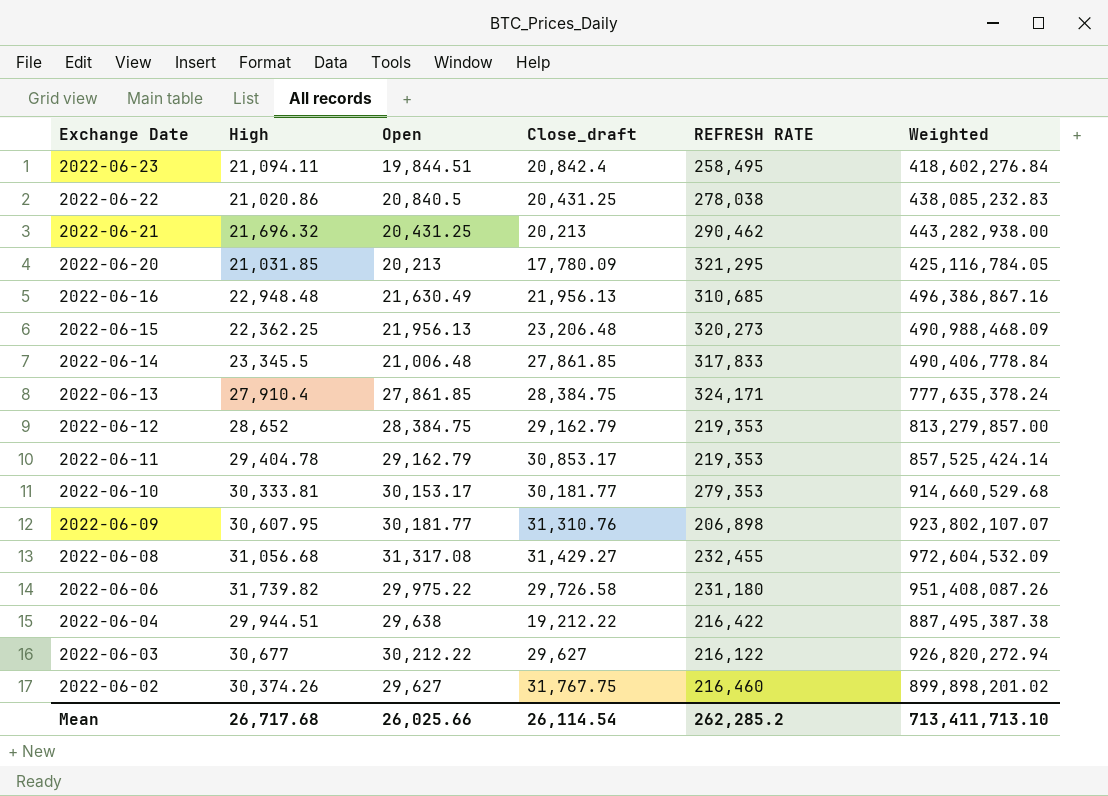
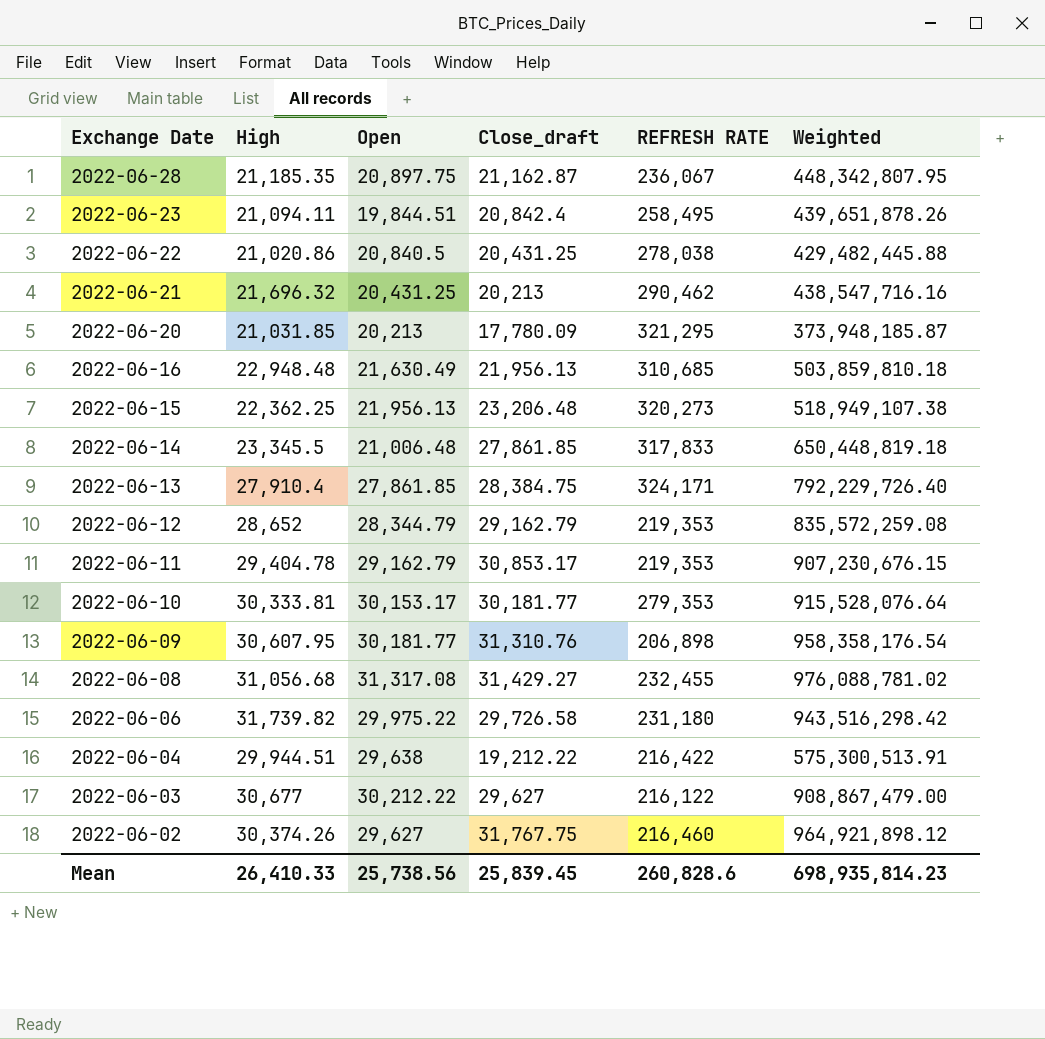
column Weighted | formula: [High] * [Open] -> [High] * [Close_draft]
row 2022-06-28: none -> 21,185.35 | 20,897.75 | 21,162.87 | 236,067 | 448,342,807.95
2022-06-12 | Open: 28,384.75 -> 28,344.79
Mean | High: 26,717.68 -> 26,410.33
Mean | Open: 26,025.66 -> 25,738.56
Mean | Close_draft: 26,114.54 -> 25,839.45
Mean | REFRESH RATE: 262,285.2 -> 260,828.6
Mean | Weighted: 713,411,713.10 -> 698,935,814.23

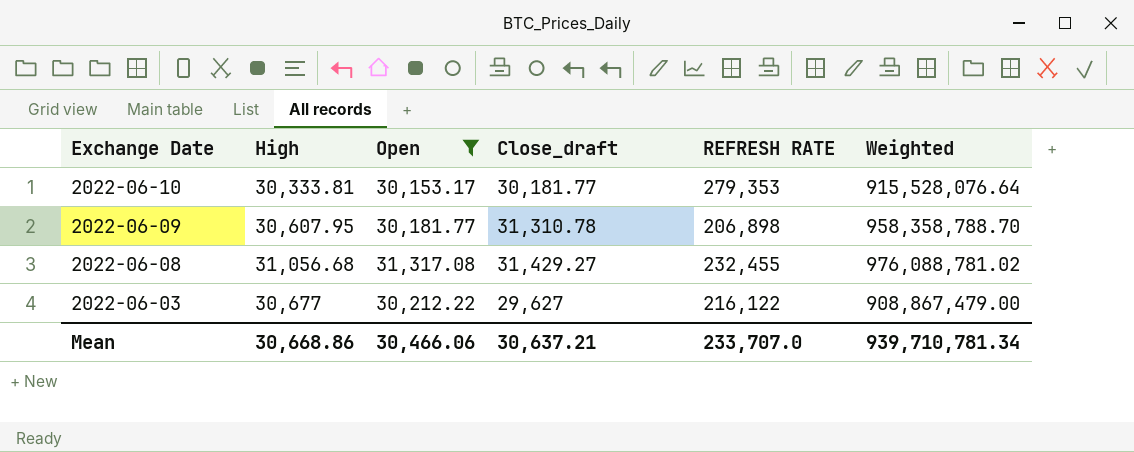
filter: none -> Open >= 30,153.17
2022-06-09 | Close_draft: 31,310.76 -> 31,310.78
2022-06-09 | Weighted: 958,358,176.54 -> 958,358,788.70
Mean | High: 26,410.33 -> 30,668.86
Mean | Open: 25,738.56 -> 30,466.06
Mean | Close_draft: 25,839.45 -> 30,637.21
Mean | REFRESH RATE: 260,828.6 -> 233,707.0
Mean | Weighted: 698,935,814.23 -> 939,710,781.34

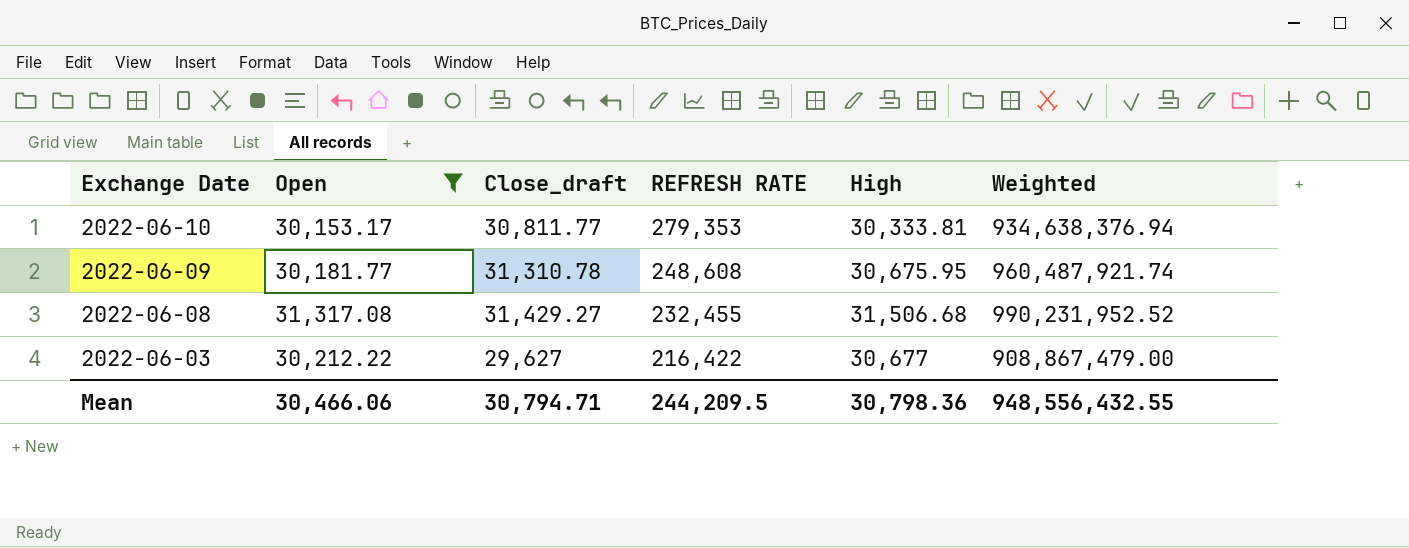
column High | position: 2 -> 5
2022-06-10 | Close_draft: 30,181.77 -> 30,811.77
2022-06-10 | Weighted: 915,528,076.64 -> 934,638,376.94
2022-06-09 | REFRESH RATE: 206,898 -> 248,608
2022-06-09 | High: 30,607.95 -> 30,675.95
2022-06-09 | Weighted: 958,358,788.70 -> 960,487,921.74
2022-06-08 | High: 31,056.68 -> 31,506.68
2022-06-08 | Weighted: 976,088,781.02 -> 990,231,952.52
2022-06-03 | REFRESH RATE: 216,122 -> 216,422
Mean | Close_draft: 30,637.21 -> 30,794.71
Mean | REFRESH RATE: 233,707.0 -> 244,209.5
Mean | High: 30,668.86 -> 30,798.36
Mean | Weighted: 939,710,781.34 -> 948,556,432.55

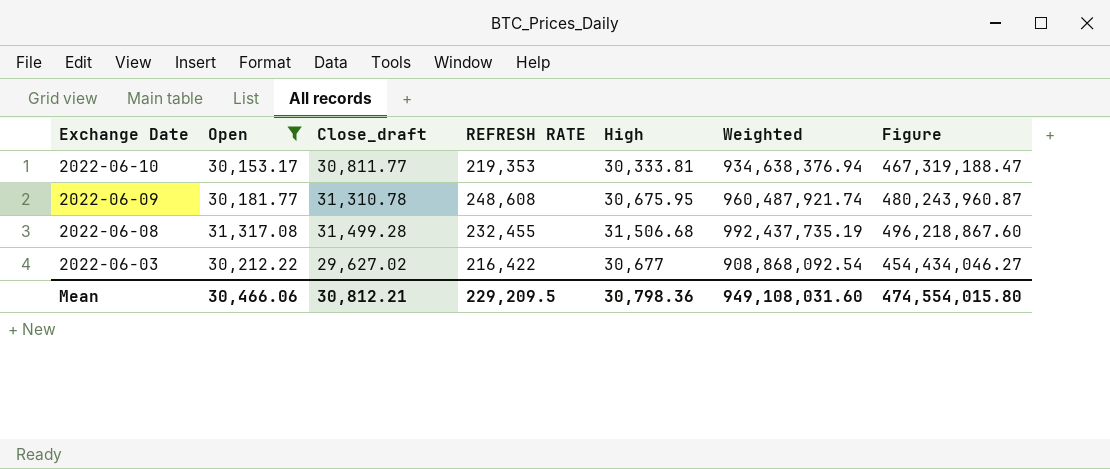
column Figure | formula: none -> [Weighted] * 0.5
2022-06-10 | REFRESH RATE: 279,353 -> 219,353
2022-06-08 | Close_draft: 31,429.27 -> 31,499.28
2022-06-08 | Weighted: 990,231,952.52 -> 992,437,735.19
2022-06-03 | Close_draft: 29,627 -> 29,627.02
2022-06-03 | Weighted: 908,867,479.00 -> 908,868,092.54
Mean | Close_draft: 30,794.71 -> 30,812.21
Mean | REFRESH RATE: 244,209.5 -> 229,209.5
Mean | Weighted: 948,556,432.55 -> 949,108,031.60

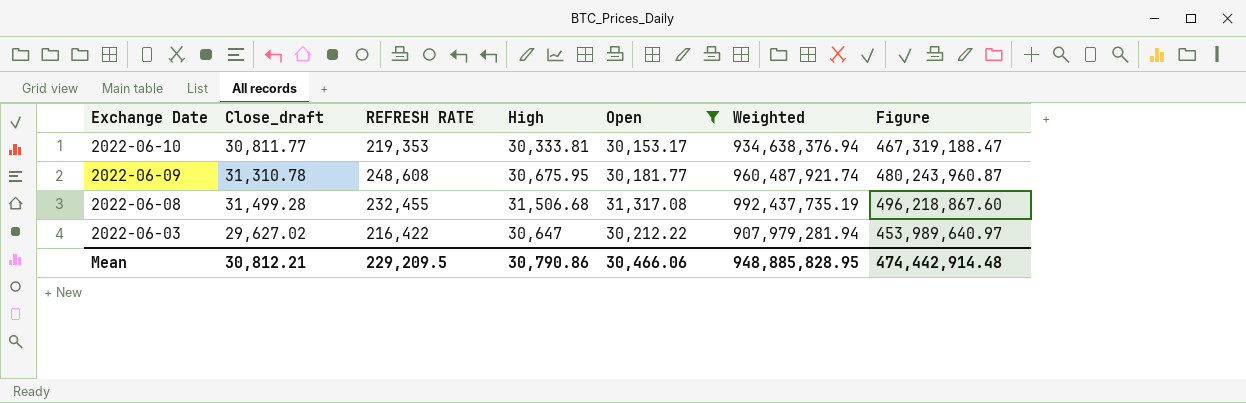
column Open | position: 2 -> 5
2022-06-03 | High: 30,677 -> 30,647
2022-06-03 | Weighted: 908,868,092.54 -> 907,979,281.94
2022-06-03 | Figure: 454,434,046.27 -> 453,989,640.97
Mean | High: 30,798.36 -> 30,790.86
Mean | Weighted: 949,108,031.60 -> 948,885,828.95
Mean | Figure: 474,554,015.80 -> 474,442,914.48

